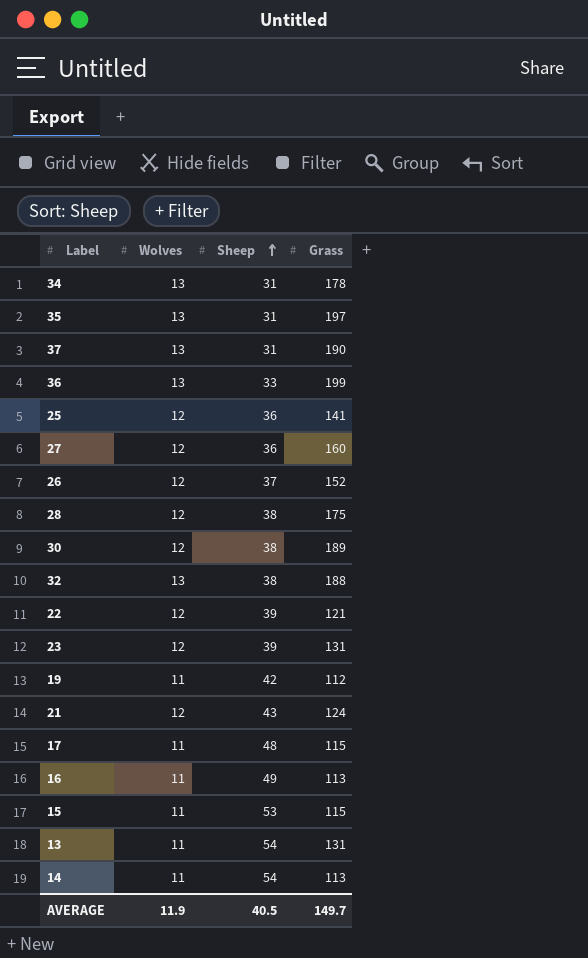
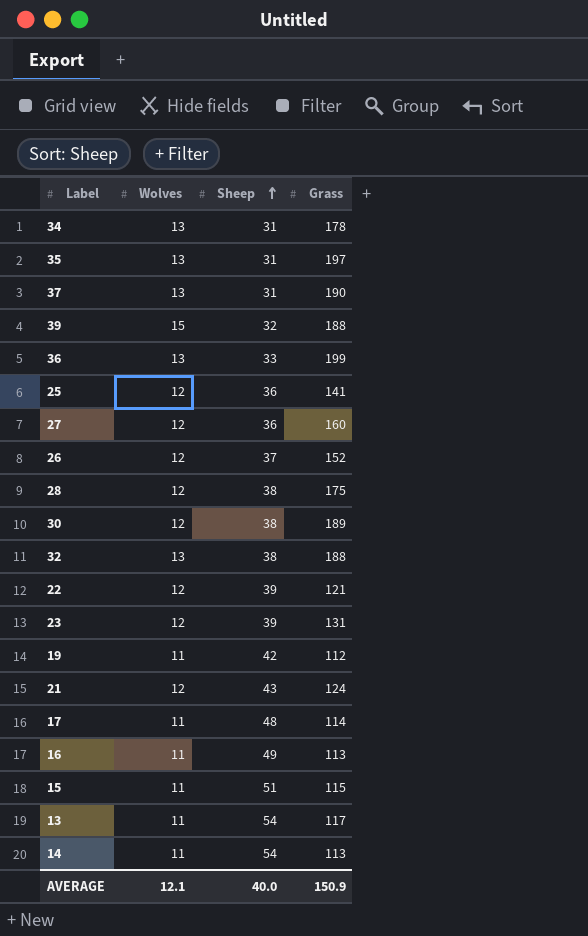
row 39: none -> 15 | 32 | 188
17 | Grass: 115 -> 114
15 | Sheep: 53 -> 51
13 | Grass: 131 -> 117
AVERAGE | Wolves: 11.9 -> 12.1
AVERAGE | Sheep: 40.5 -> 40.0
AVERAGE | Grass: 149.7 -> 150.9

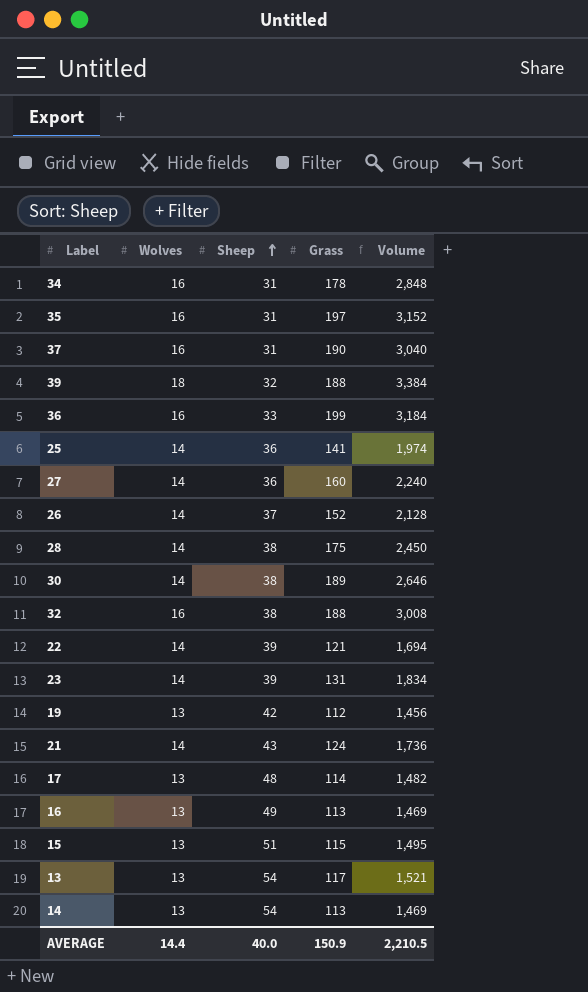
column Volume | formula: none -> [Wolves] * [Grass]
34 | Wolves: 13 -> 16
35 | Wolves: 13 -> 16
37 | Wolves: 13 -> 16
39 | Wolves: 15 -> 18
36 | Wolves: 13 -> 16
25 | Wolves: 12 -> 14
27 | Wolves: 12 -> 14
26 | Wolves: 12 -> 14
28 | Wolves: 12 -> 14
30 | Wolves: 12 -> 14
32 | Wolves: 13 -> 16
22 | Wolves: 12 -> 14
23 | Wolves: 12 -> 14
19 | Wolves: 11 -> 13
21 | Wolves: 12 -> 14
17 | Wolves: 11 -> 13
16 | Wolves: 11 -> 13
15 | Wolves: 11 -> 13
13 | Wolves: 11 -> 13
14 | Wolves: 11 -> 13
AVERAGE | Wolves: 12.1 -> 14.4

